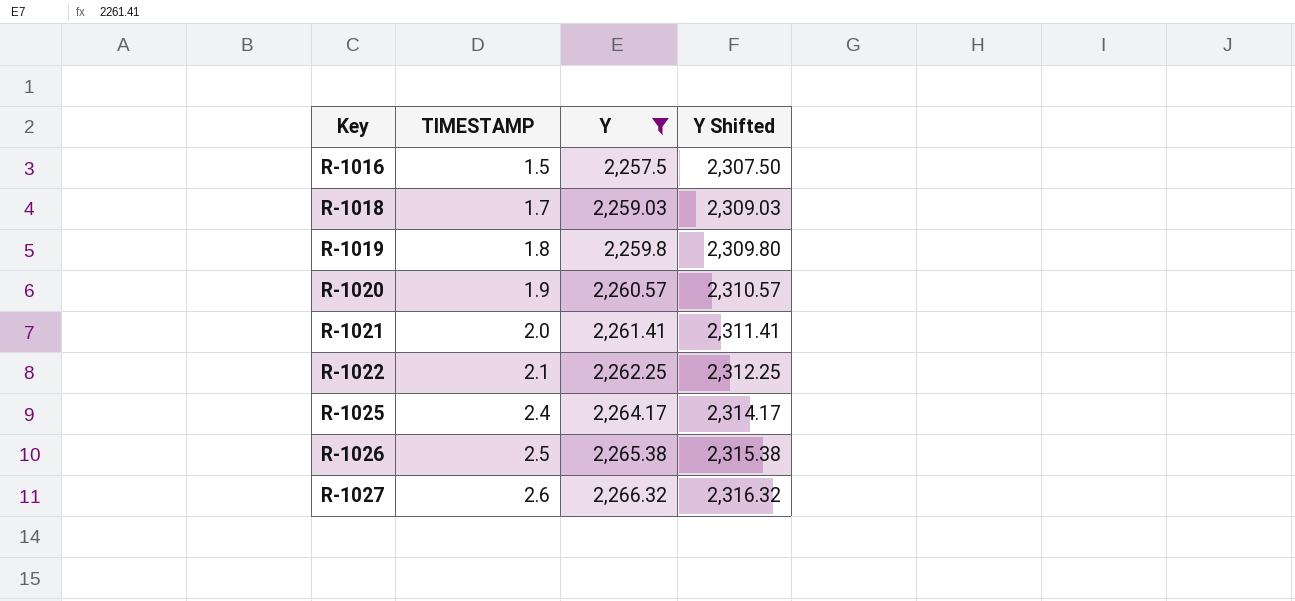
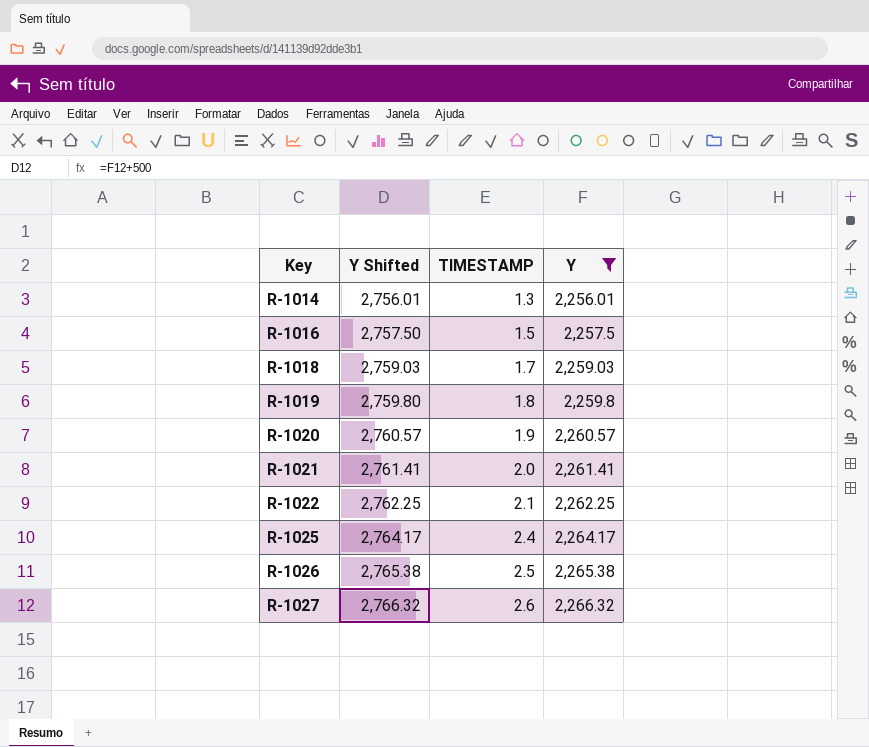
column Y Shifted | formula: [Y] + 50 -> [Y] + 500
column Y Shifted | position: 4 -> 2
row R-1014: none -> 2,756.01 | 1.3 | 2,256.01

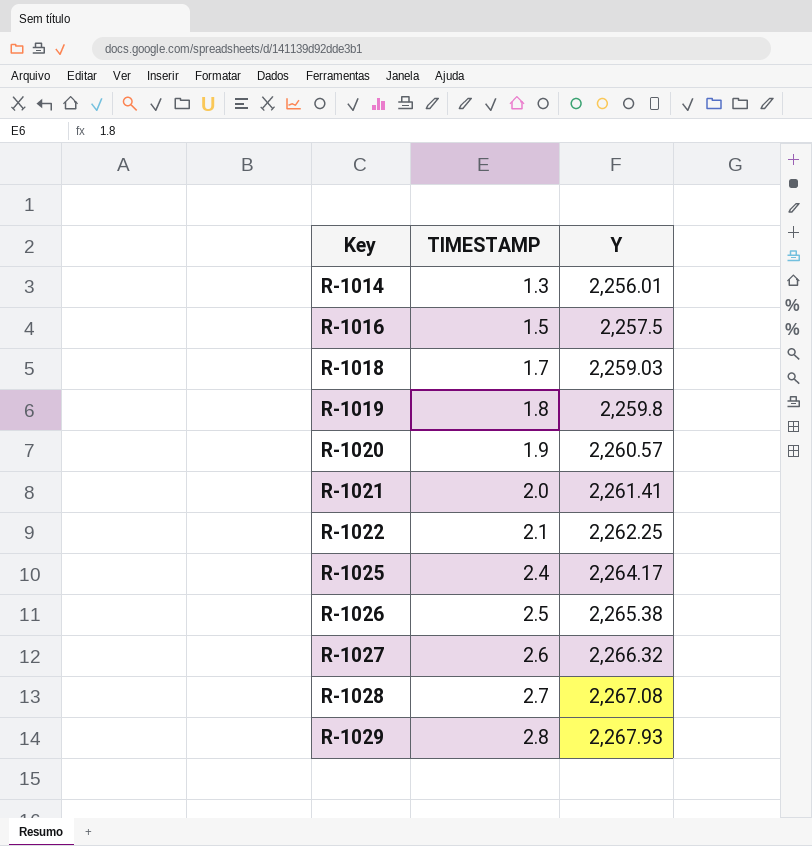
filter: Y <= 2,266.32 -> none
column Y Shifted | formula: [Y] + 500 -> none

